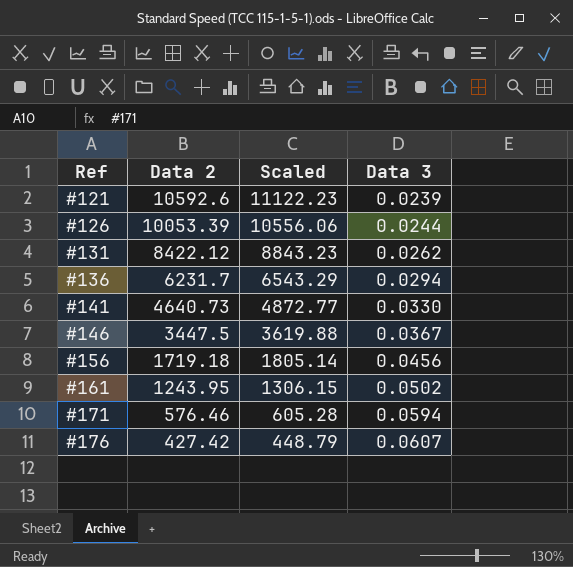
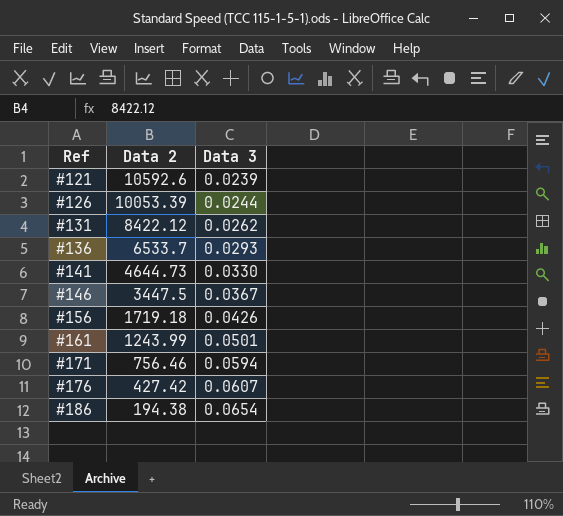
column Scaled | formula: [Data 2] * 1.05 -> none
#136 | Data 2: 6231.7 -> 6533.7
#136 | Data 3: 0.0294 -> 0.0293
#141 | Data 2: 4640.73 -> 4644.73
#156 | Data 3: 0.0456 -> 0.0426
#161 | Data 2: 1243.95 -> 1243.99
#161 | Data 3: 0.0502 -> 0.0501
#171 | Data 2: 576.46 -> 756.46
row #186: none -> 194.38 | 0.0654

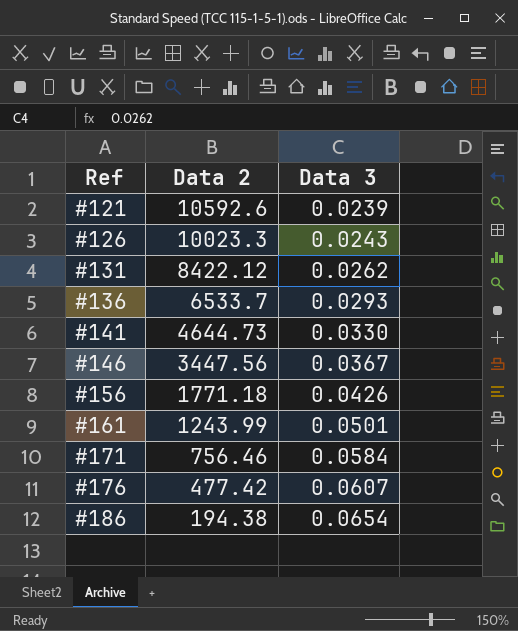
#126 | Data 2: 10053.39 -> 10023.3
#126 | Data 3: 0.0244 -> 0.0243
#146 | Data 2: 3447.5 -> 3447.56
#156 | Data 2: 1719.18 -> 1771.18
#171 | Data 3: 0.0594 -> 0.0584
#176 | Data 2: 427.42 -> 477.42

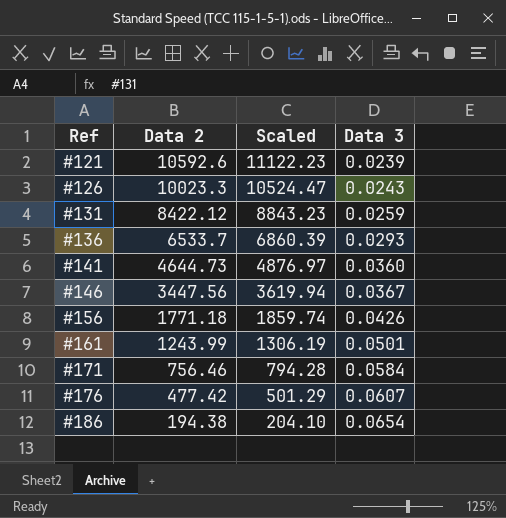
column Scaled | formula: none -> [Data 2] * 1.05
#131 | Data 3: 0.0262 -> 0.0259
#141 | Data 3: 0.0330 -> 0.0360

